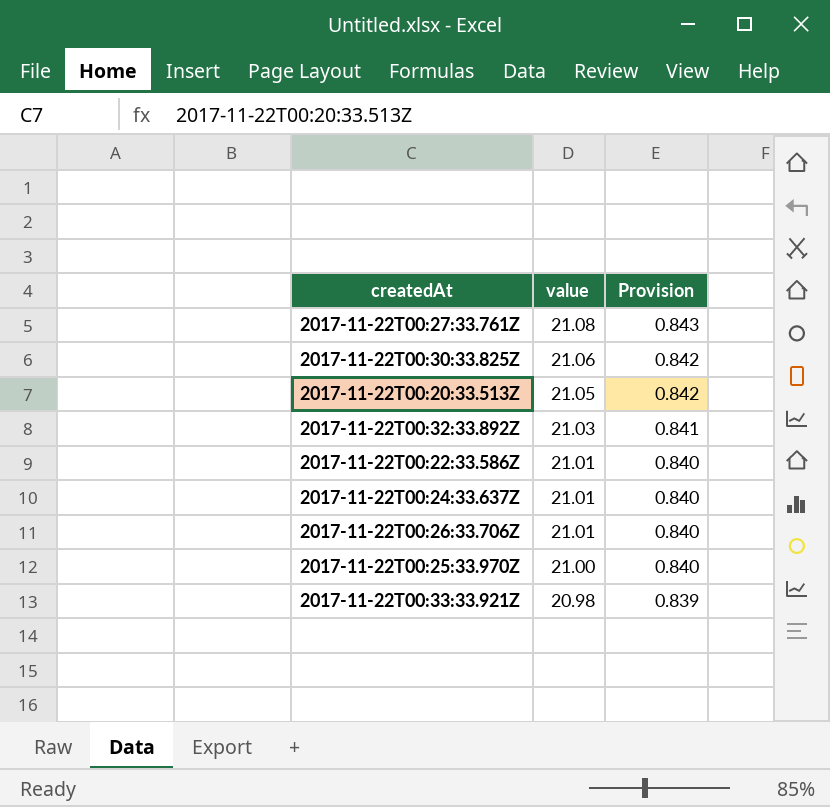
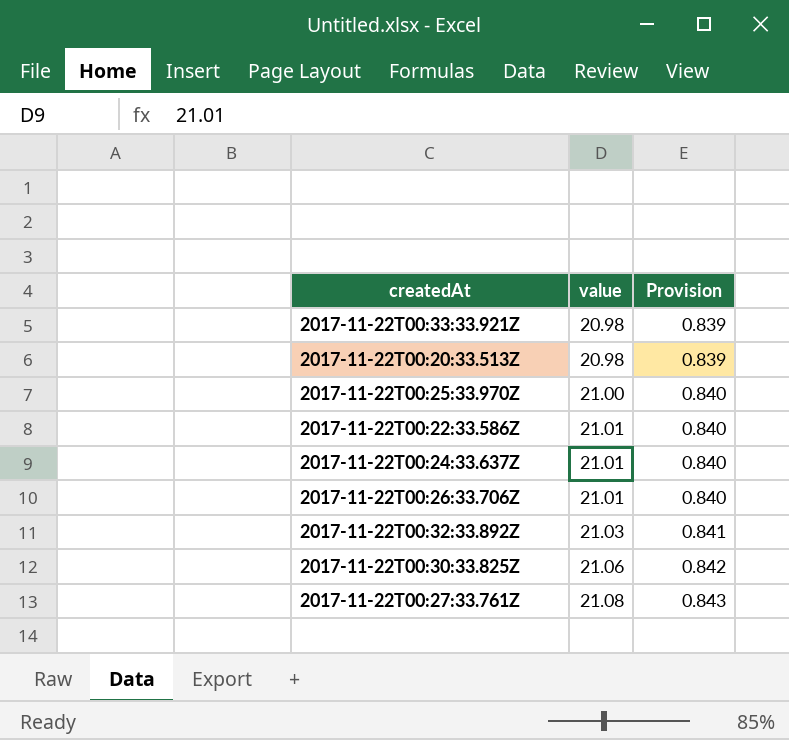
row order: value descending -> value ascending
2017-11-22T00:20:33.513Z | value: 21.05 -> 20.98
2017-11-22T00:20:33.513Z | Provision: 0.842 -> 0.839

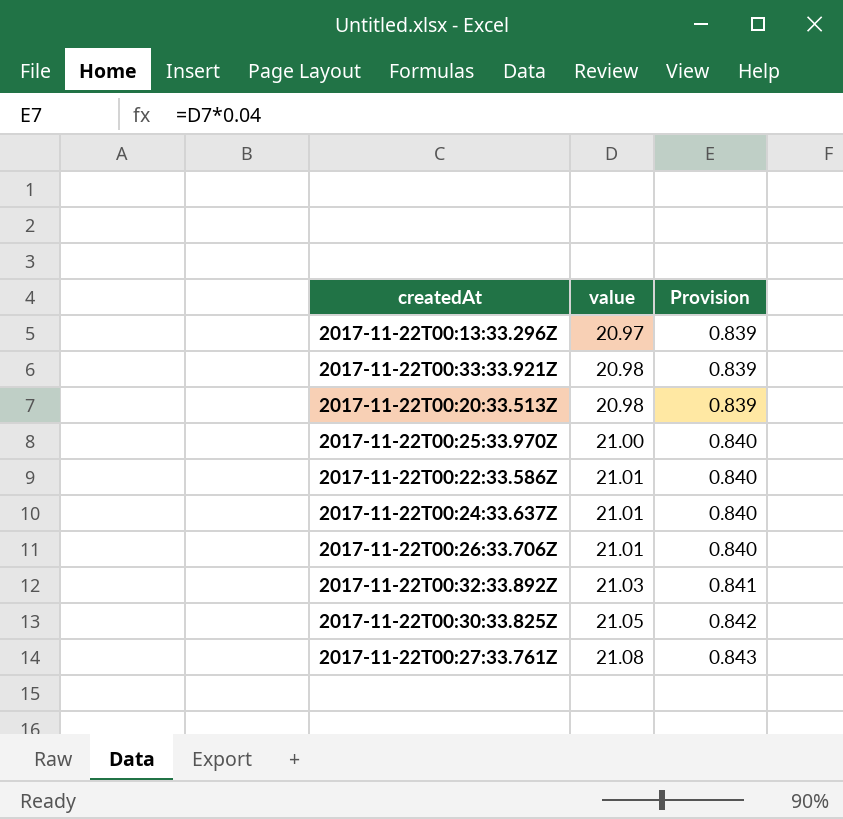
row 2017-11-22T00:13:33.296Z: none -> 20.97 | 0.839
2017-11-22T00:30:33.825Z | value: 21.06 -> 21.05

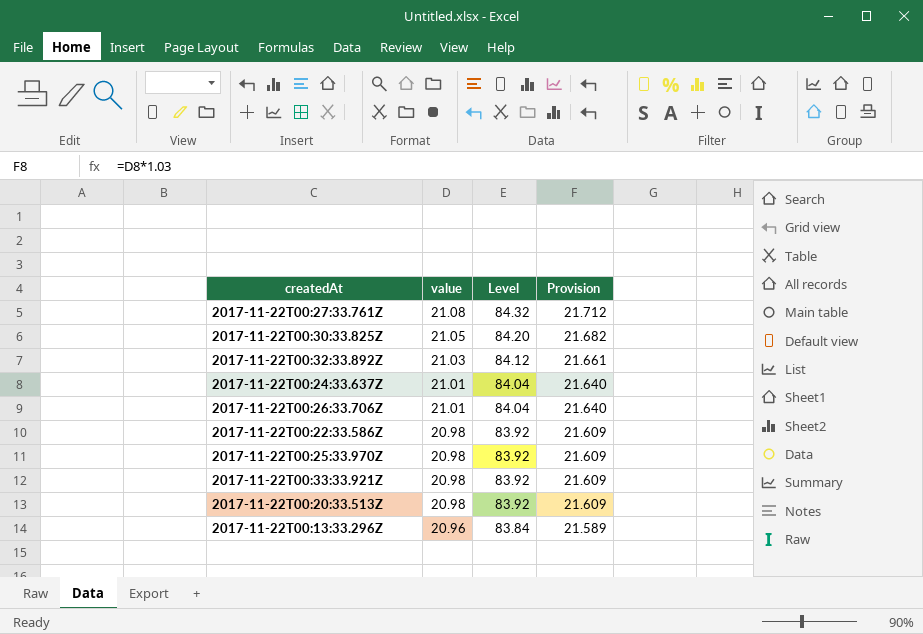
row order: value ascending -> value descending
column Level | formula: none -> [value] * 4
column Provision | formula: [value] * 0.04 -> [value] * 1.03
2017-11-22T00:22:33.586Z | value: 21.01 -> 20.98
2017-11-22T00:25:33.970Z | value: 21.00 -> 20.98
2017-11-22T00:13:33.296Z | value: 20.97 -> 20.96

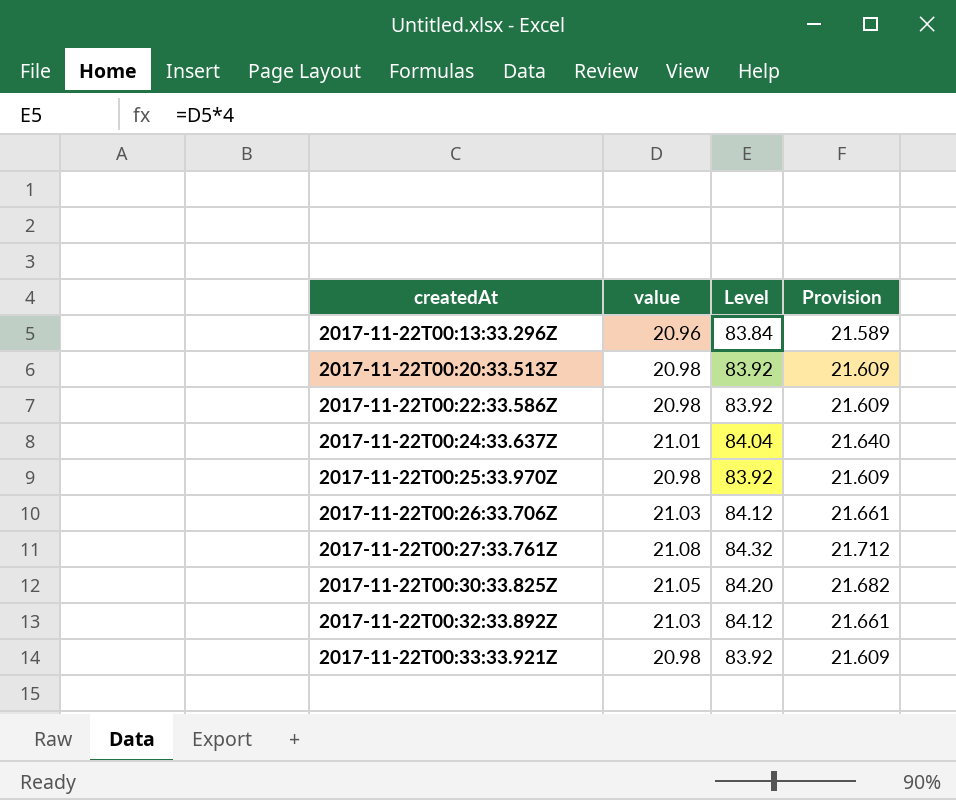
row order: value descending -> createdAt ascending
2017-11-22T00:26:33.706Z | value: 21.01 -> 21.03
2017-11-22T00:26:33.706Z | Level: 84.04 -> 84.12
2017-11-22T00:26:33.706Z | Provision: 21.640 -> 21.661

